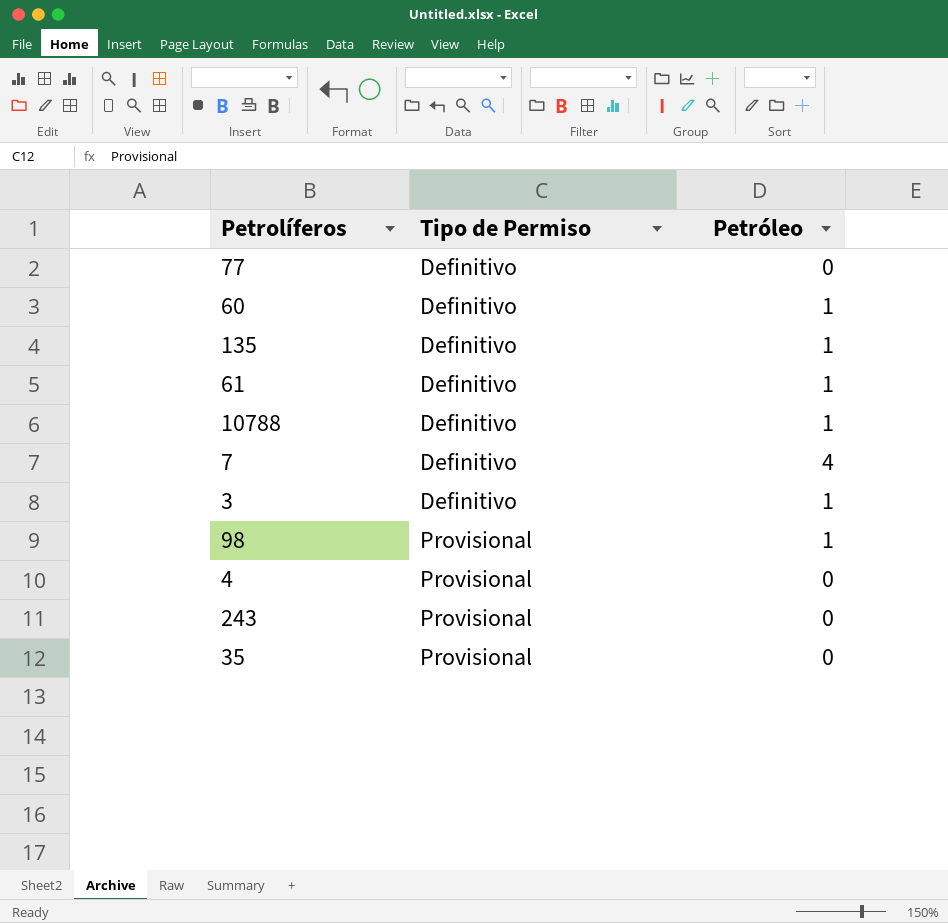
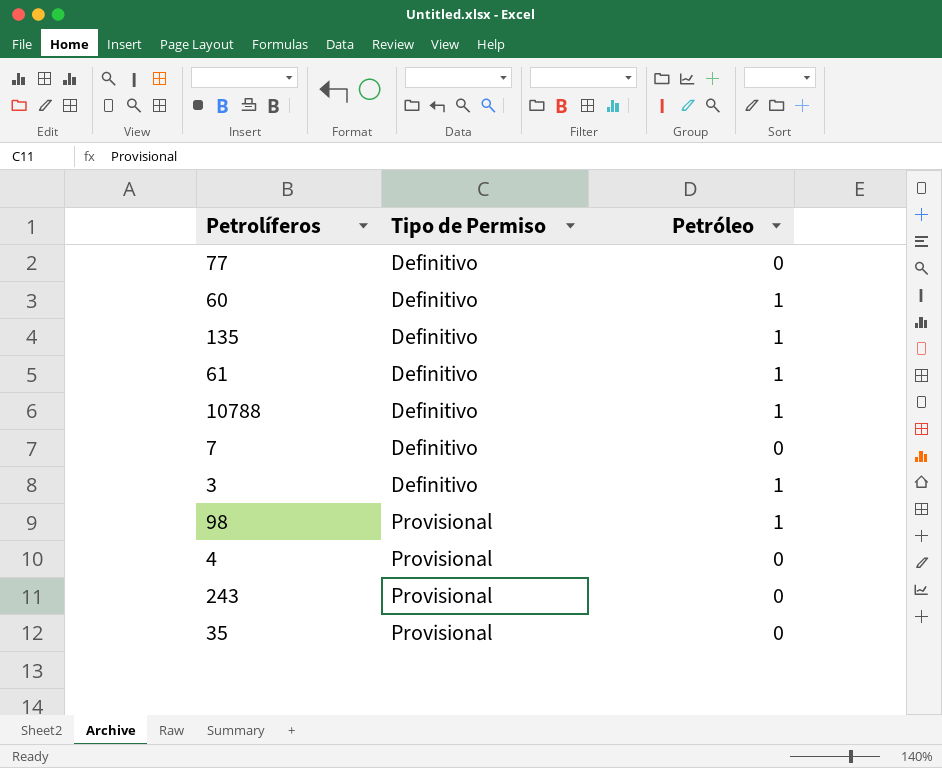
7 | Petróleo: 4 -> 0

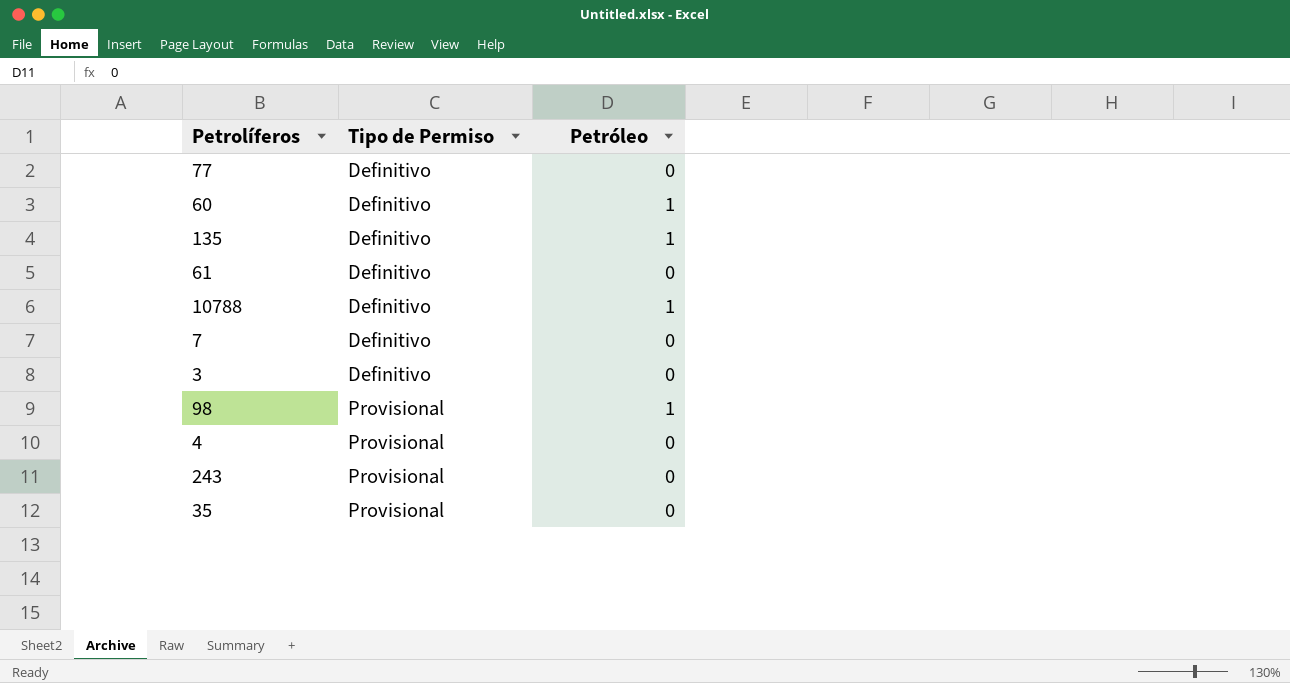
61 | Petróleo: 1 -> 0
3 | Petróleo: 1 -> 0

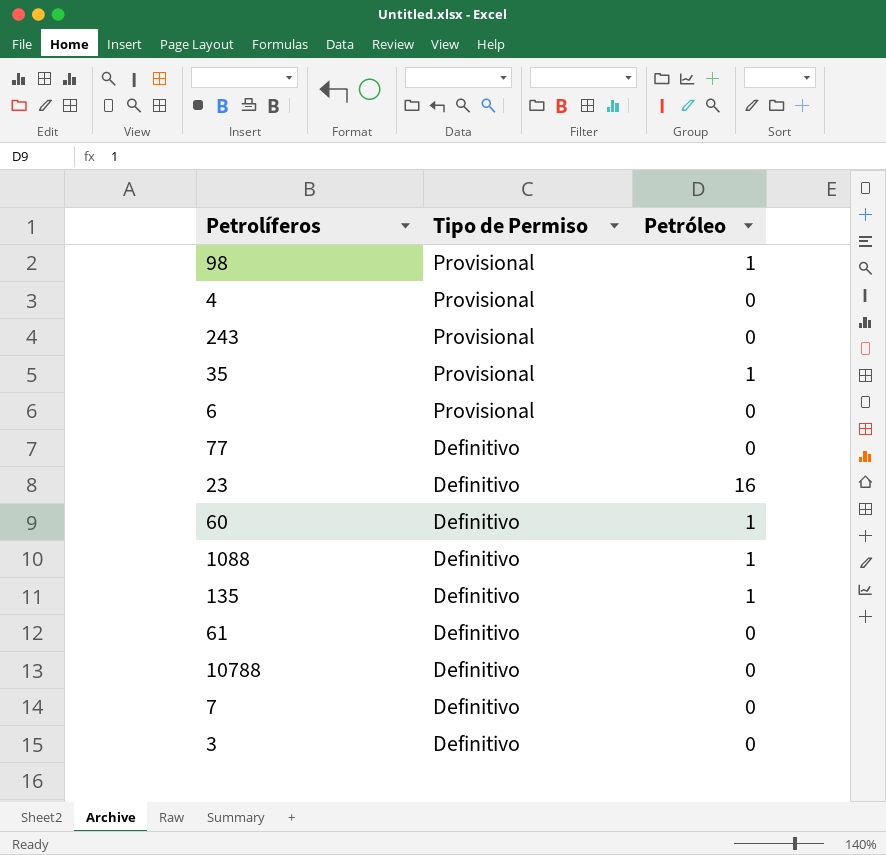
row order: Tipo de Permiso ascending -> Tipo de Permiso descending
35 | Petróleo: 0 -> 1
row 6: none -> Provisional | 0
row 23: none -> Definitivo | 16
row 1088: none -> Definitivo | 1
10788 | Petróleo: 1 -> 0

